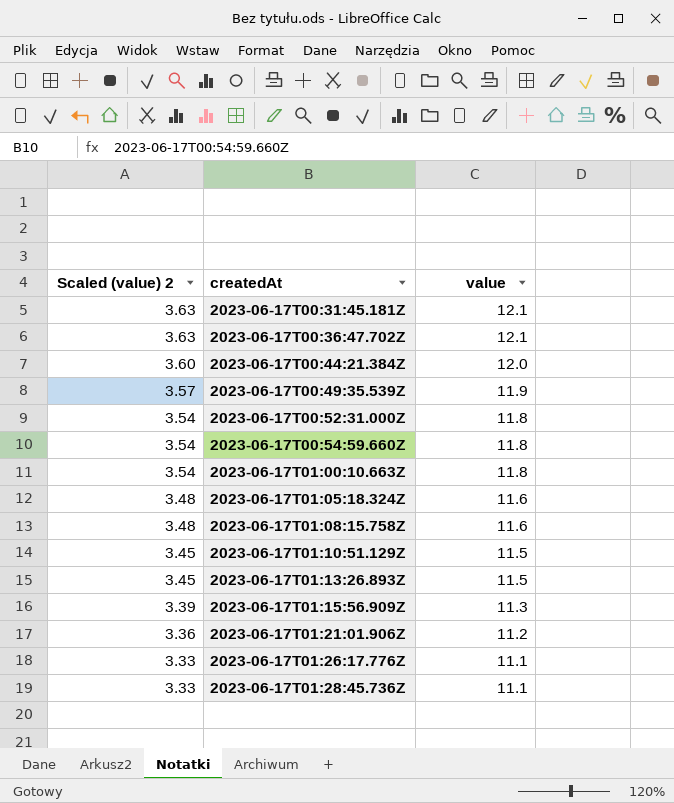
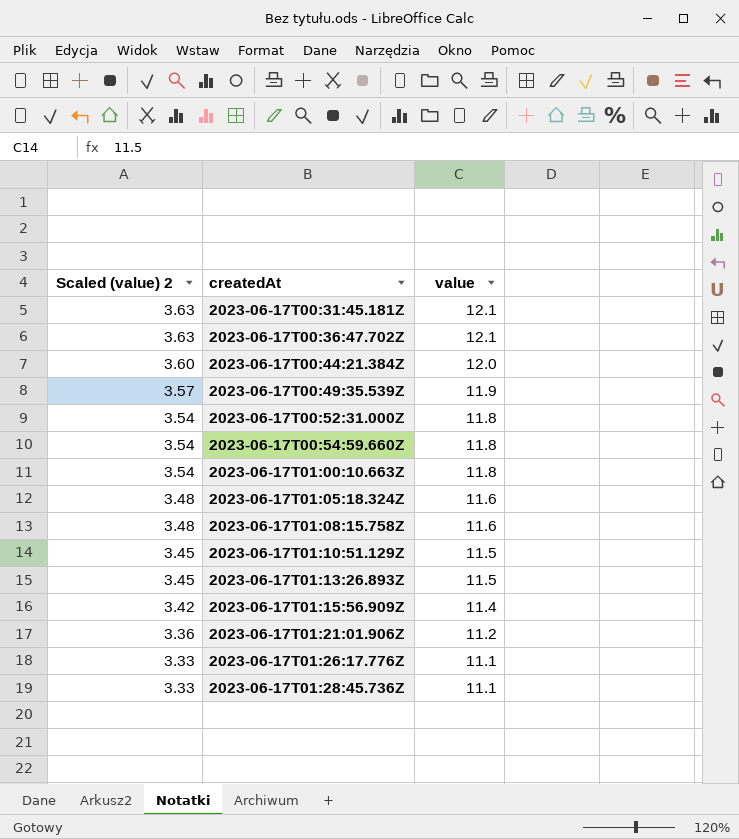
2023-06-17T01:15:56.909Z | Scaled (value) 2: 3.39 -> 3.42
2023-06-17T01:15:56.909Z | value: 11.3 -> 11.4

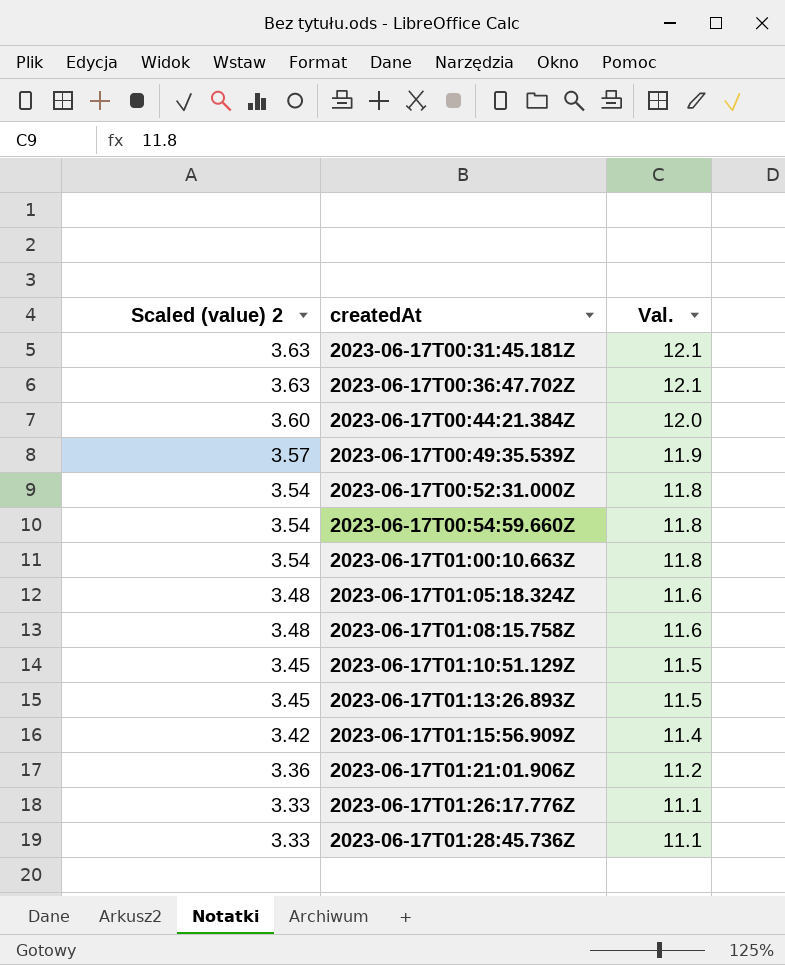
column name: value -> Val.

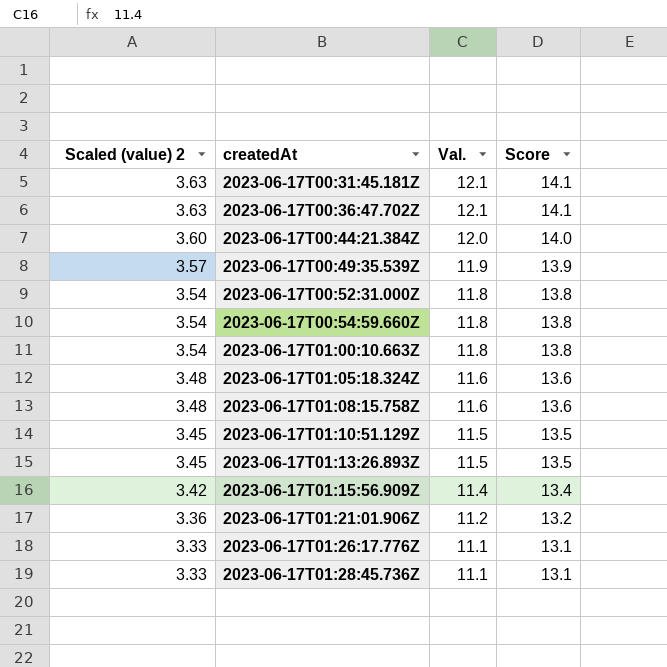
column Score | formula: none -> [Val.] + 2

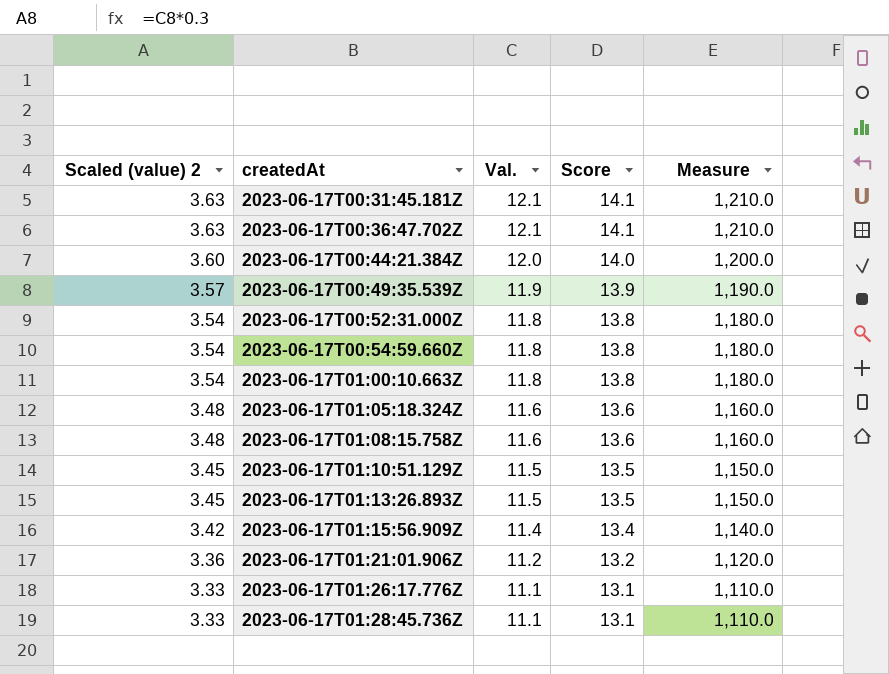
column Measure | formula: none -> [Val.] * 100

